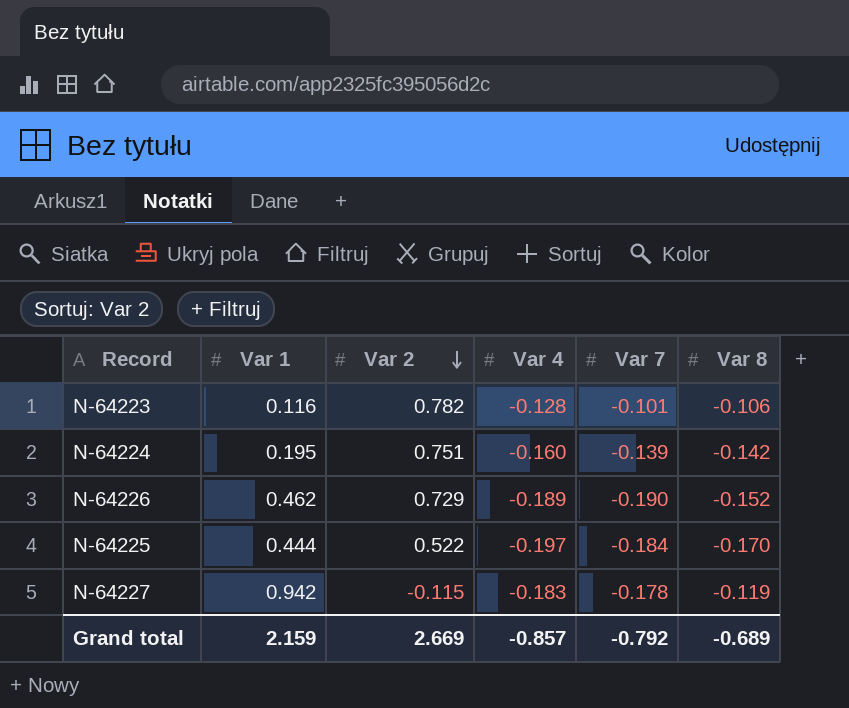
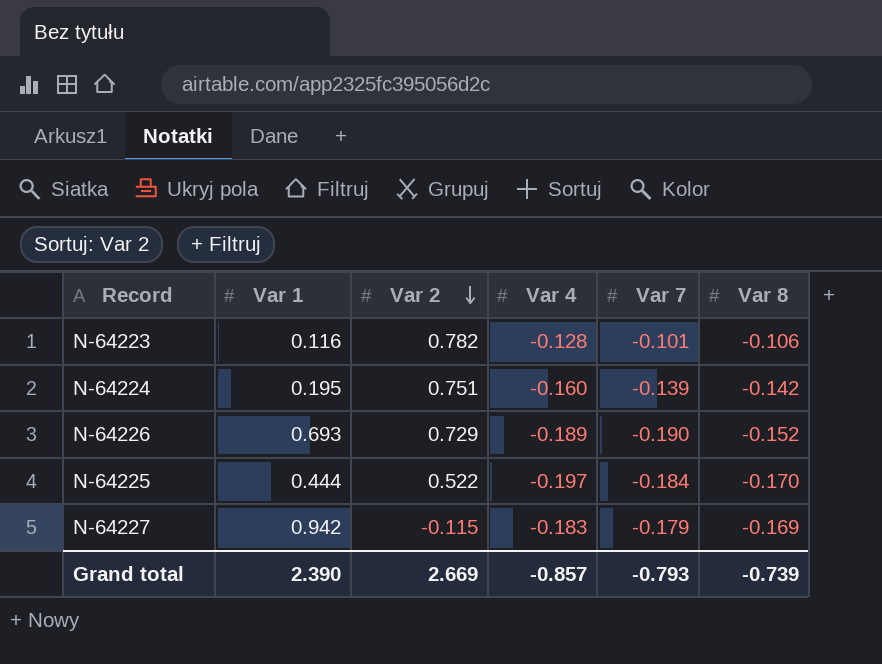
N-64226 | Var 1: 0.462 -> 0.693
N-64227 | Var 7: -0.178 -> -0.179
N-64227 | Var 8: -0.119 -> -0.169
Grand total | Var 1: 2.159 -> 2.390
Grand total | Var 7: -0.792 -> -0.793
Grand total | Var 8: -0.689 -> -0.739

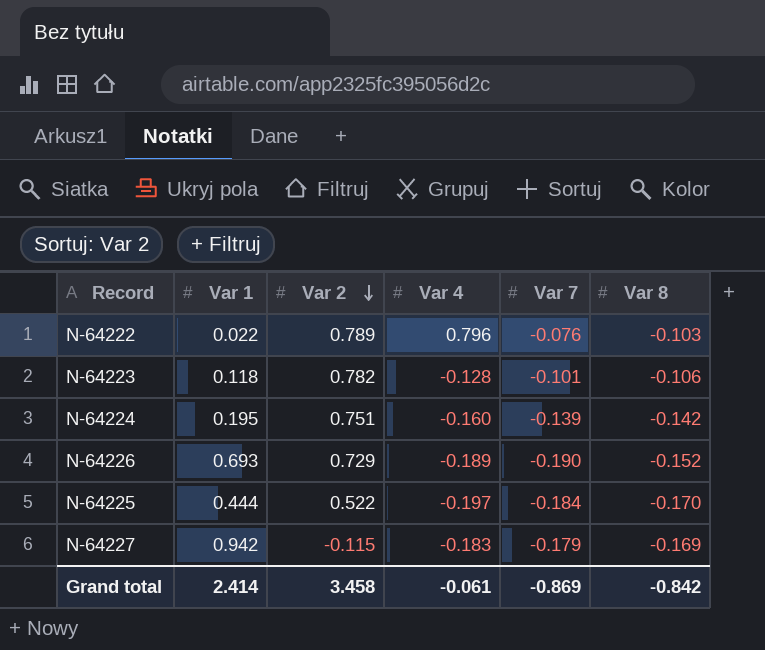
row N-64222: none -> 0.022 | 0.789 | 0.796 | -0.076 | -0.103
N-64223 | Var 1: 0.116 -> 0.118
Grand total | Var 1: 2.390 -> 2.414
Grand total | Var 2: 2.669 -> 3.458
Grand total | Var 4: -0.857 -> -0.061
Grand total | Var 7: -0.793 -> -0.869
Grand total | Var 8: -0.739 -> -0.842

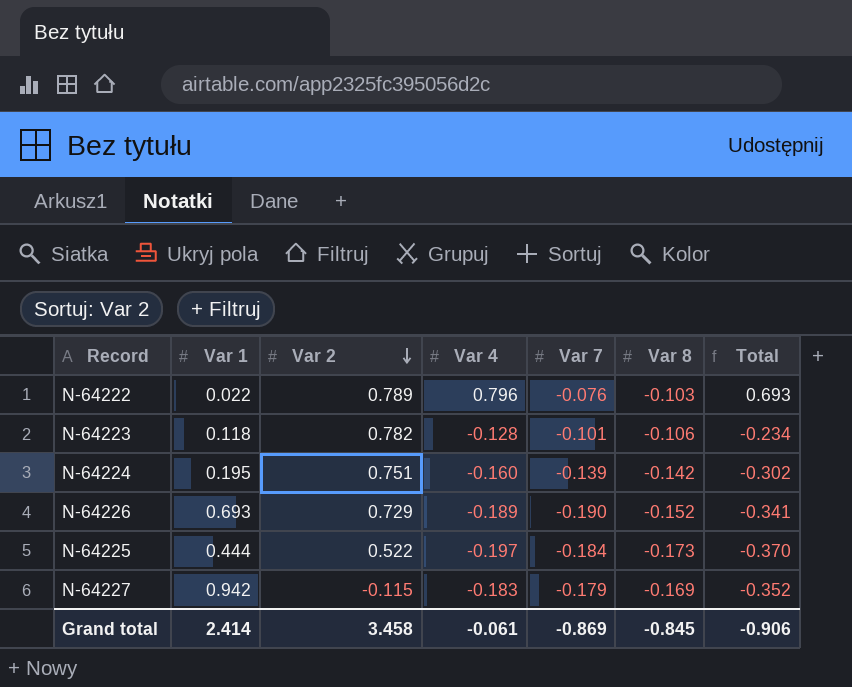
column Total | formula: none -> [Var 4] + [Var 8]
N-64225 | Var 8: -0.170 -> -0.173
Grand total | Var 8: -0.842 -> -0.845

